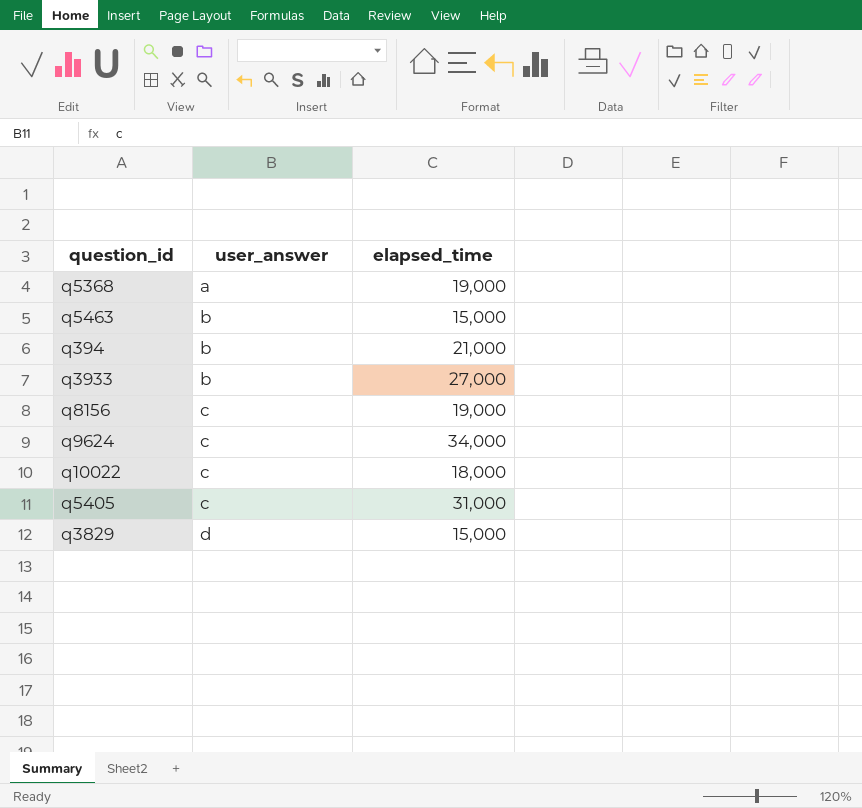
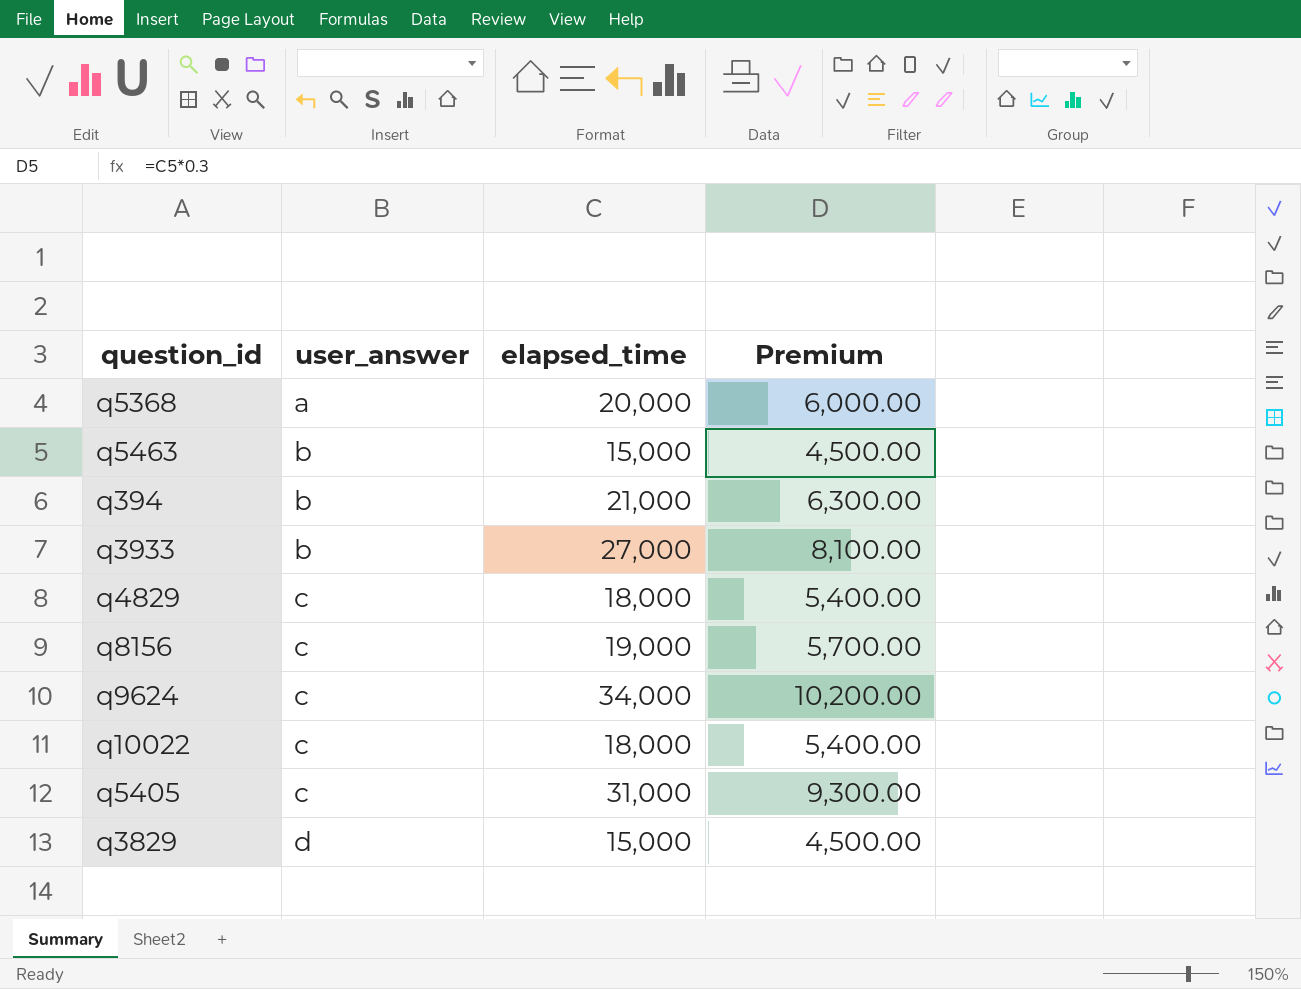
column Premium | formula: none -> [elapsed_time] * 0.3
q5368 | elapsed_time: 19,000 -> 20,000
row q4829: none -> c | 18,000 | 5,400.00

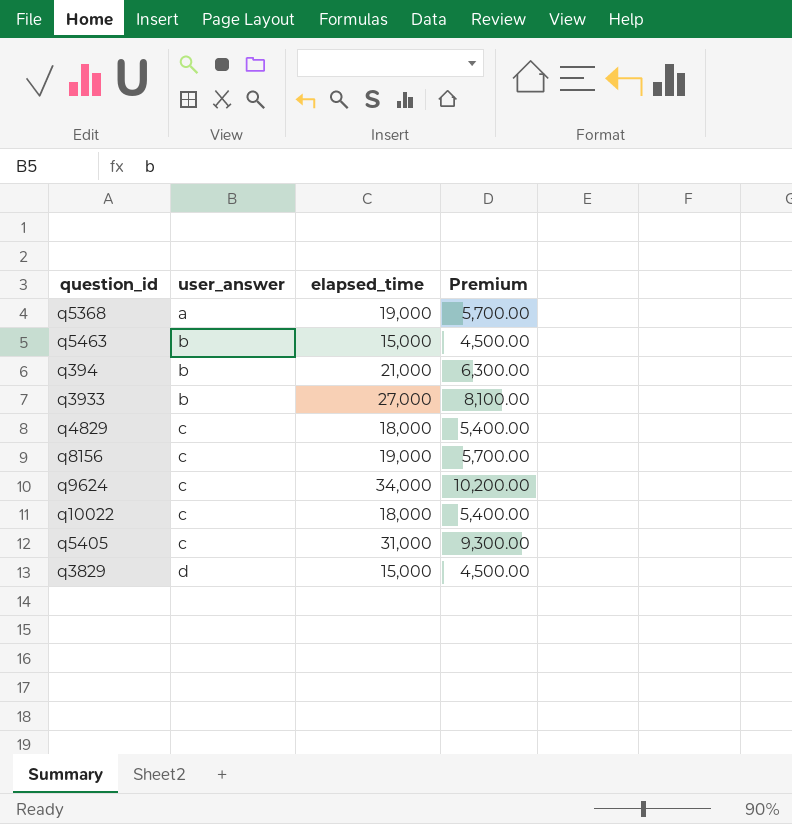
q5368 | elapsed_time: 20,000 -> 19,000
q5368 | Premium: 6,000.00 -> 5,700.00

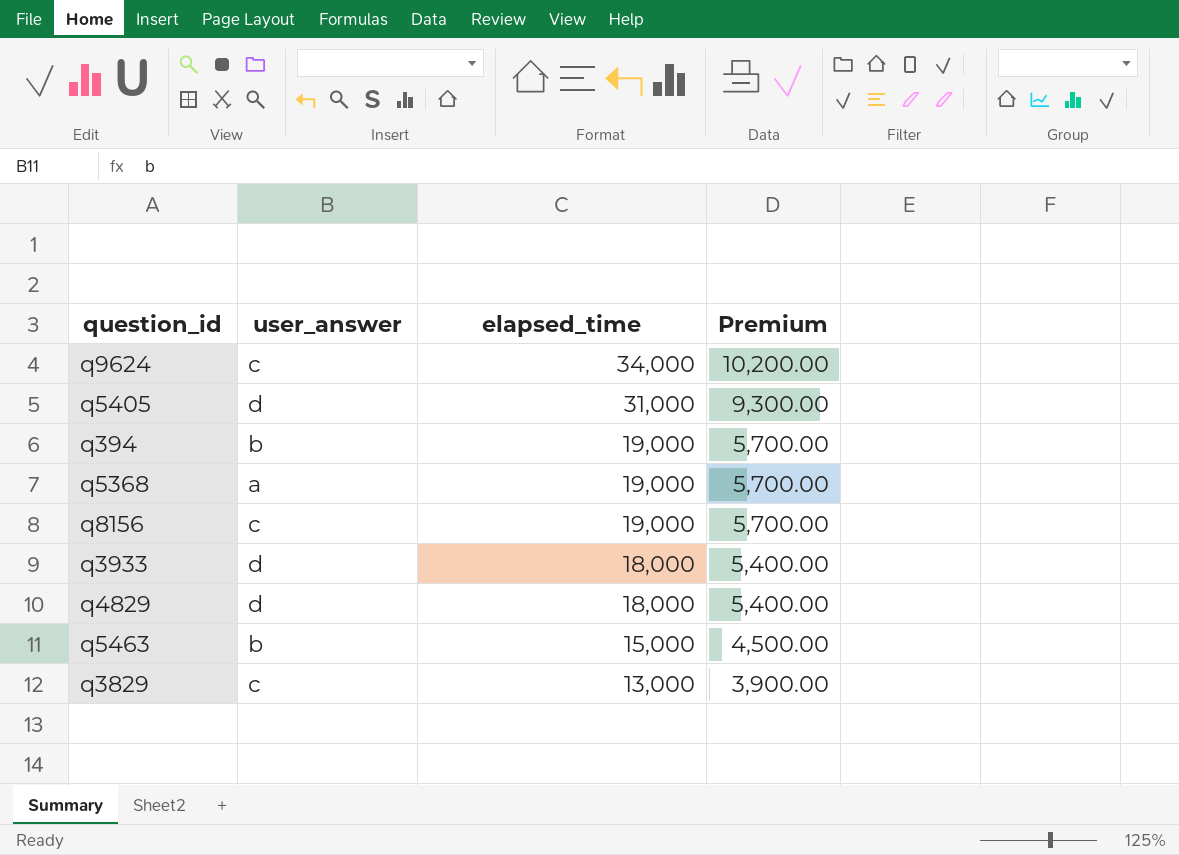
row order: user_answer ascending -> elapsed_time descending
row q10022: c | 18,000 | 5,400.00 -> none
q5405 | user_answer: c -> d
q394 | elapsed_time: 21,000 -> 19,000
q394 | Premium: 6,300.00 -> 5,700.00
q3933 | user_answer: b -> d
q3933 | elapsed_time: 27,000 -> 18,000
q3933 | Premium: 8,100.00 -> 5,400.00
q4829 | user_answer: c -> d
q3829 | user_answer: d -> c
q3829 | elapsed_time: 15,000 -> 13,000
q3829 | Premium: 4,500.00 -> 3,900.00

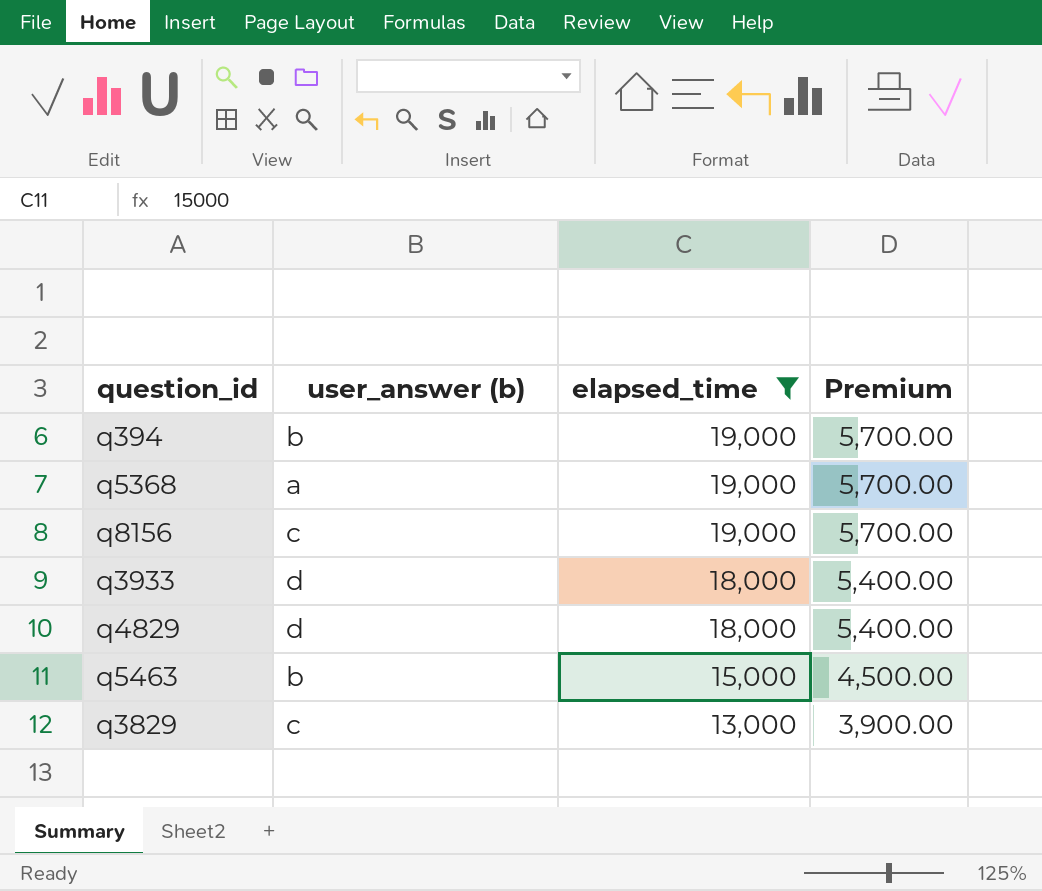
filter: none -> elapsed_time <= 19,000
column name: user_answer -> user_answer (b)

